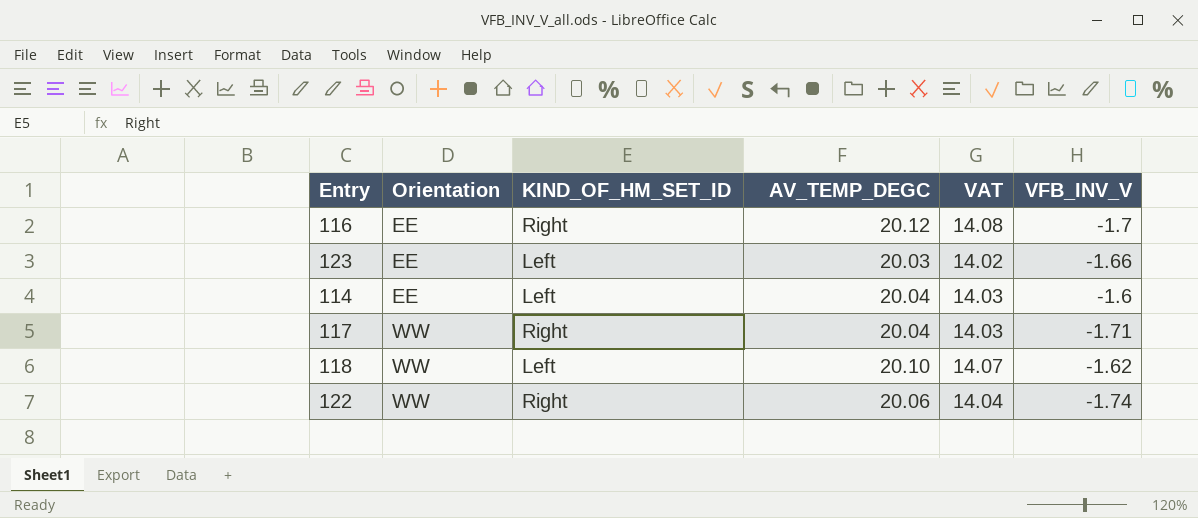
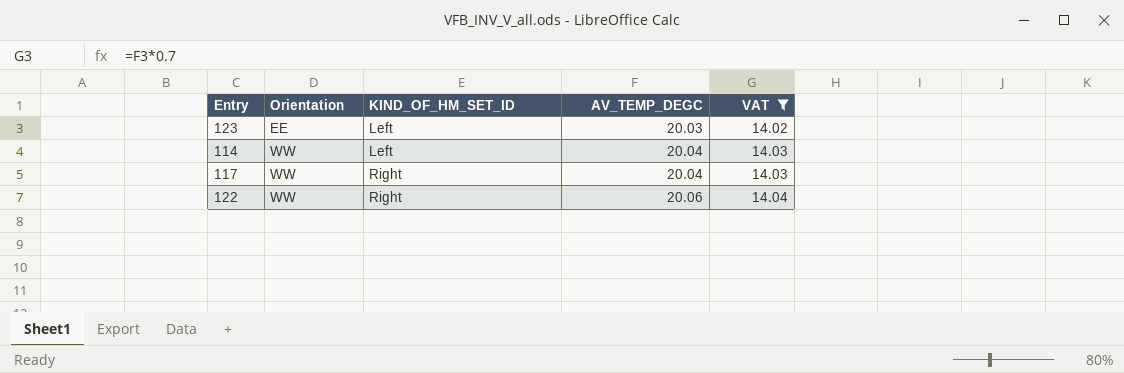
filter: none -> VAT <= 14.04
column VFB_INV_V | position: 6 -> none
114 | Orientation: EE -> WW

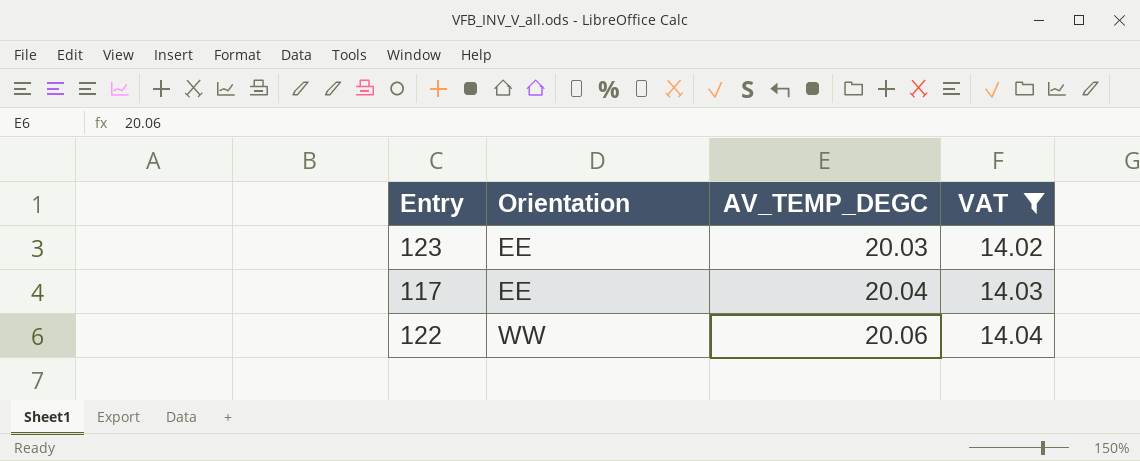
column KIND_OF_HM_SET_ID | position: 3 -> none
row 114: WW | Left | 20.04 | 14.03 -> none
117 | Orientation: WW -> EE

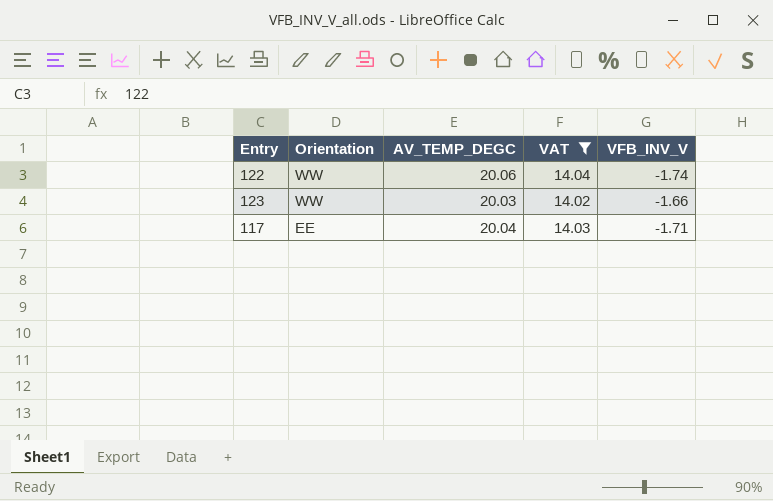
row order: Orientation ascending -> Orientation descending
column VFB_INV_V | position: none -> 5
123 | Orientation: EE -> WW

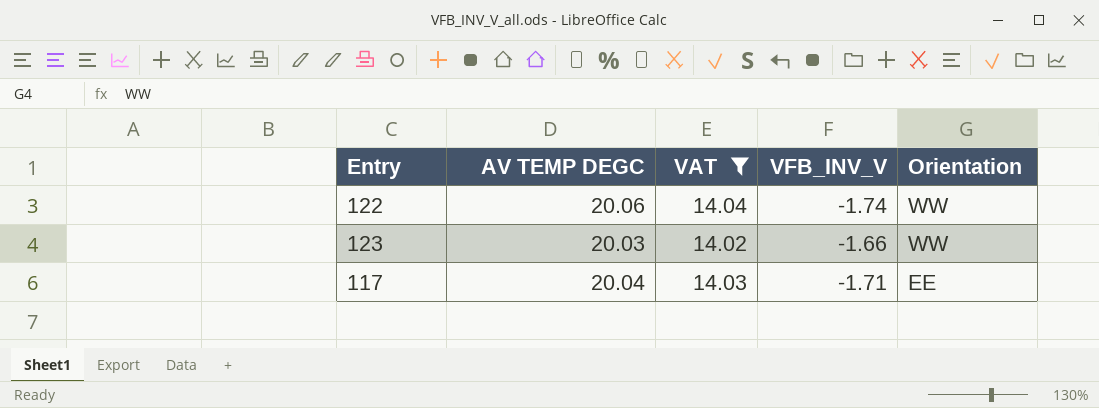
column name: AV_TEMP_DEGC -> AV TEMP DEGC
column Orientation | position: 2 -> 5

